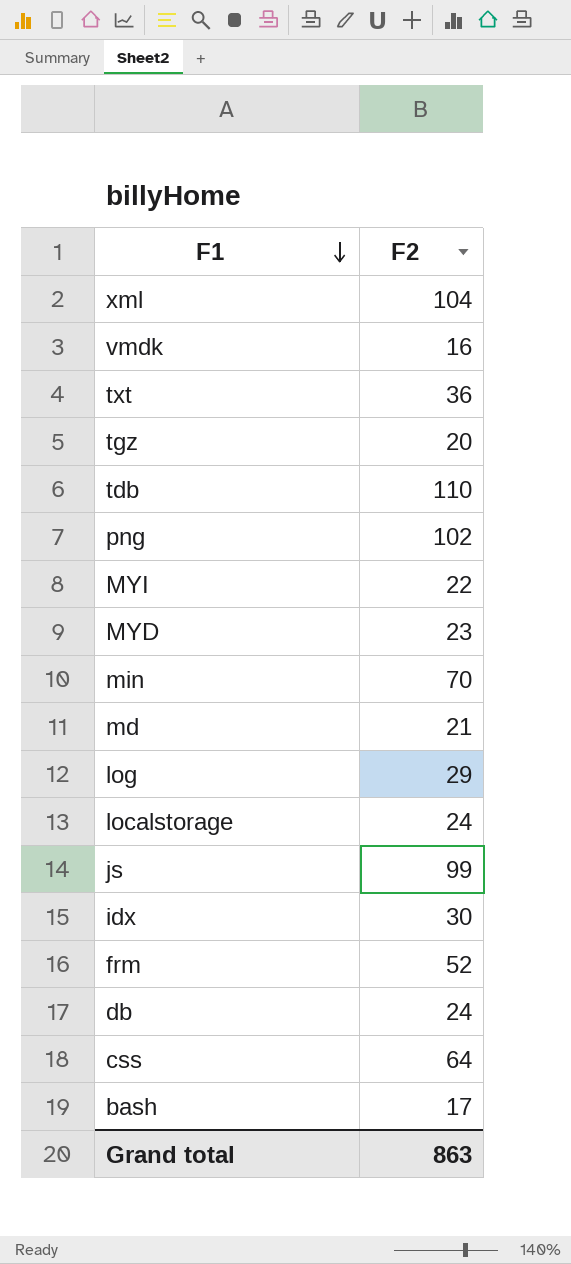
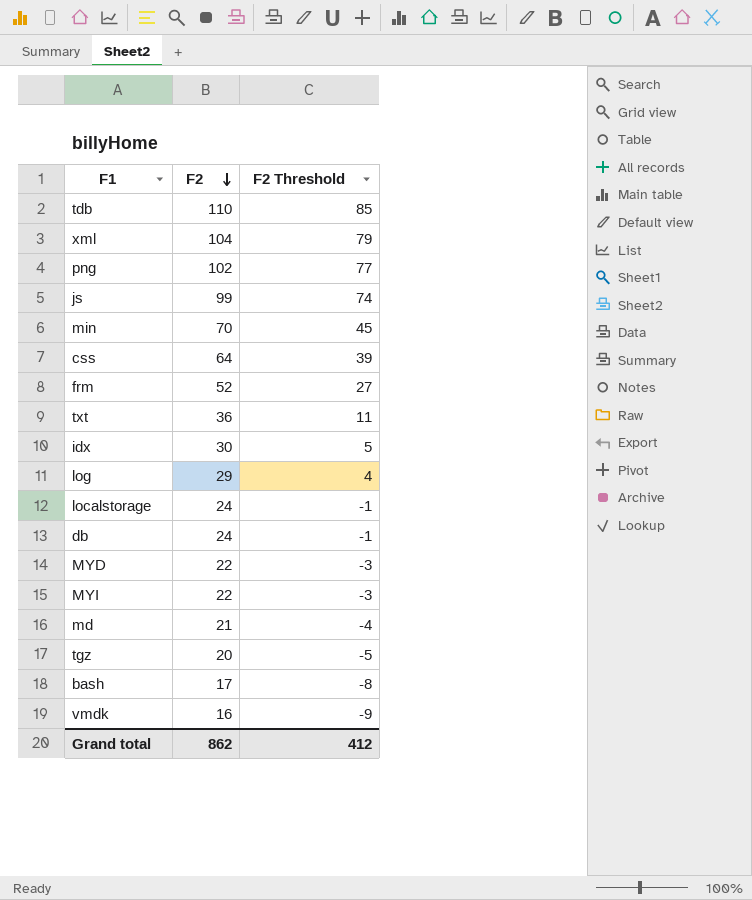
row order: F1 descending -> F2 descending
column F2 Threshold | formula: none -> [F2] - 25
MYD | F2: 23 -> 22
Grand total | F2: 863 -> 862

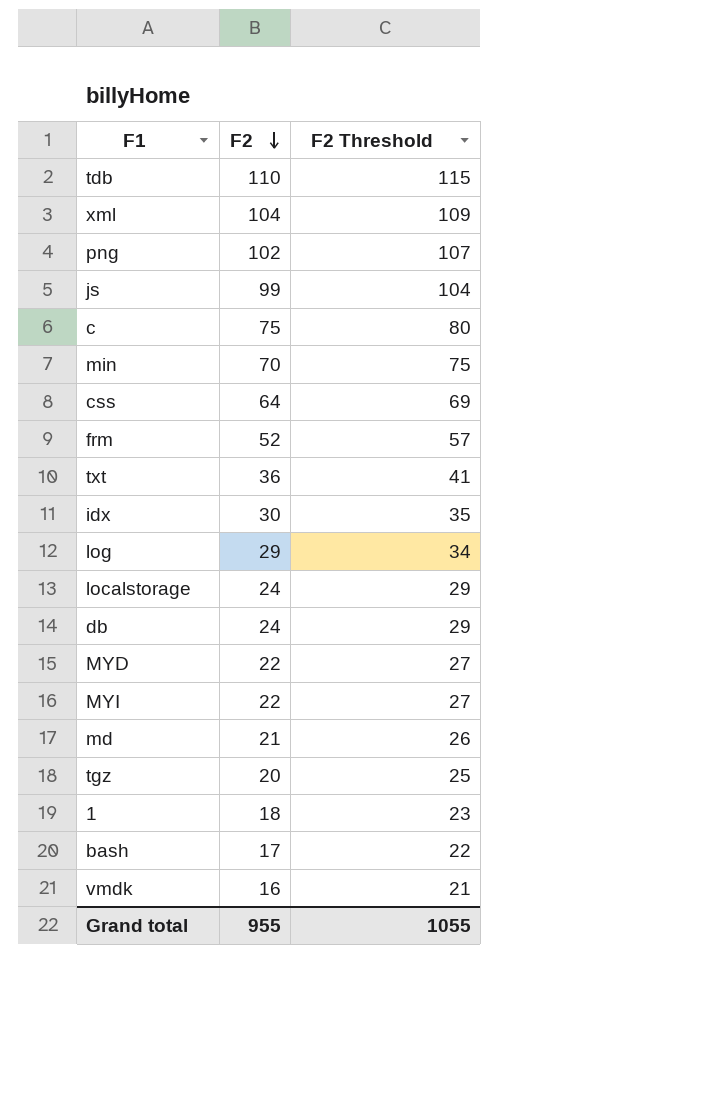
column F2 Threshold | formula: [F2] - 25 -> [F2] + 5
row c: none -> 75 | 80
row 1: none -> 18 | 23
Grand total | F2: 862 -> 955
Grand total | F2 Threshold: 412 -> 1055

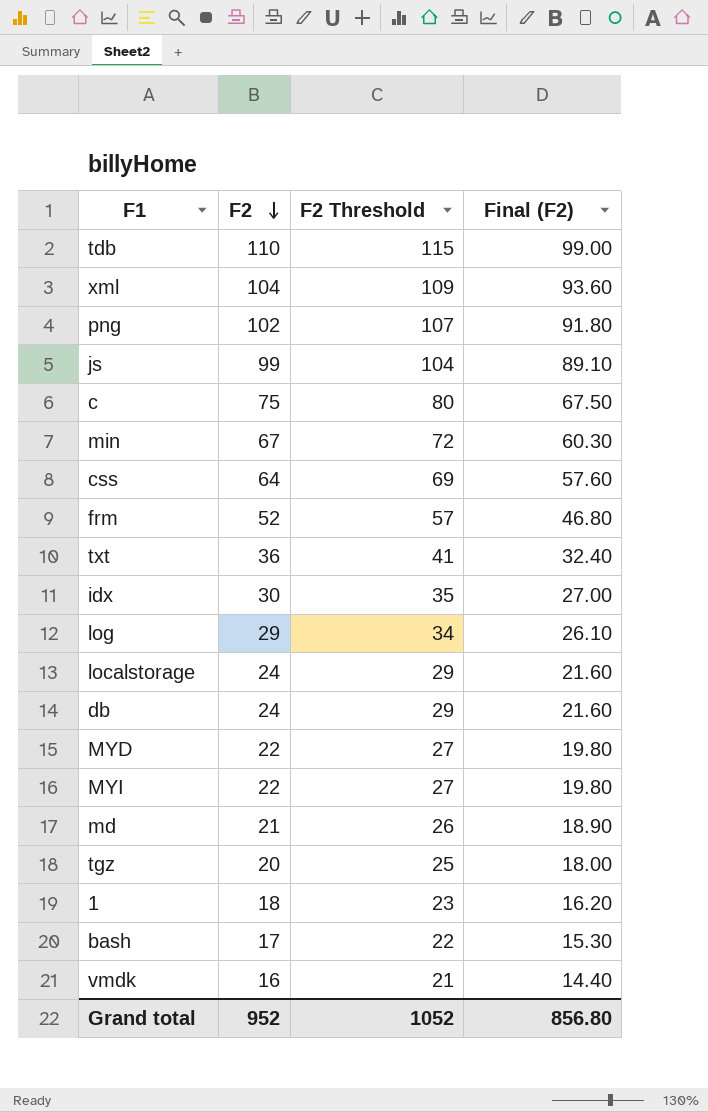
column Final (F2) | formula: none -> [F2] * 0.9
min | F2: 70 -> 67
min | F2 Threshold: 75 -> 72
Grand total | F2: 955 -> 952
Grand total | F2 Threshold: 1055 -> 1052

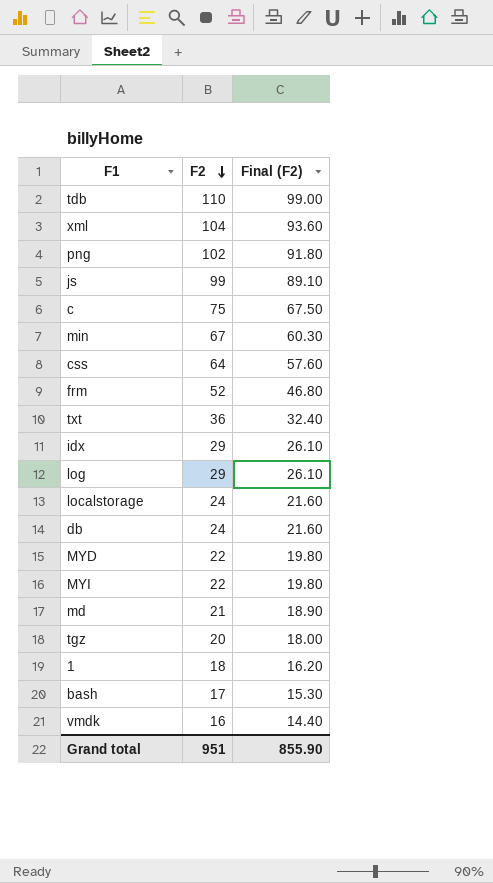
column F2 Threshold | formula: [F2] + 5 -> none
idx | F2: 30 -> 29
idx | Final (F2): 27.00 -> 26.10
Grand total | F2: 952 -> 951
Grand total | Final (F2): 856.80 -> 855.90

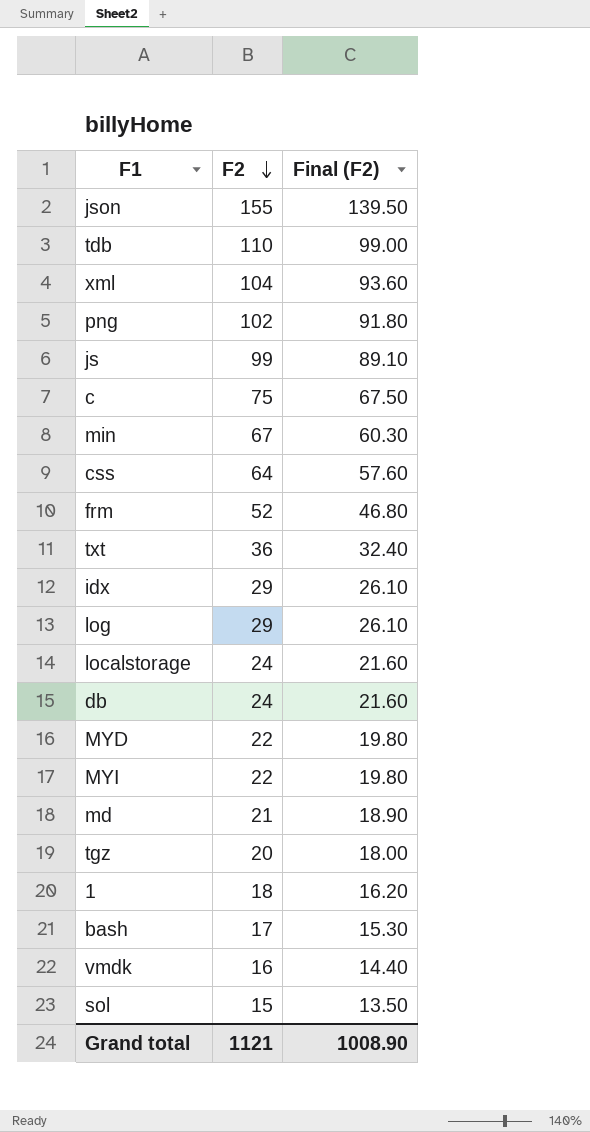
row json: none -> 155 | 139.50
row sol: none -> 15 | 13.50
Grand total | F2: 951 -> 1121
Grand total | Final (F2): 855.90 -> 1008.90

